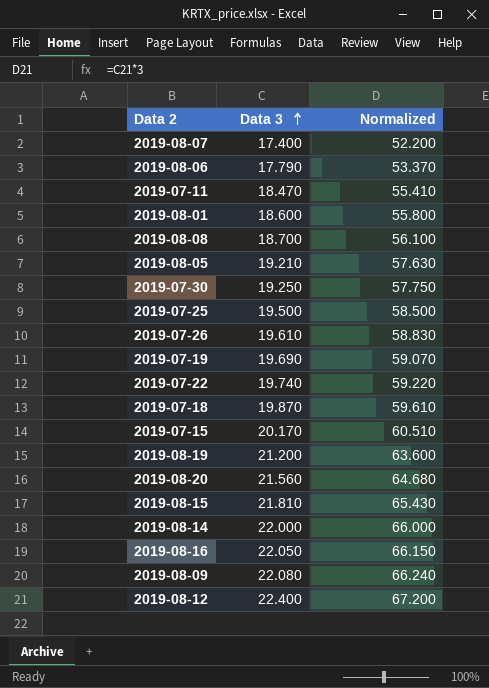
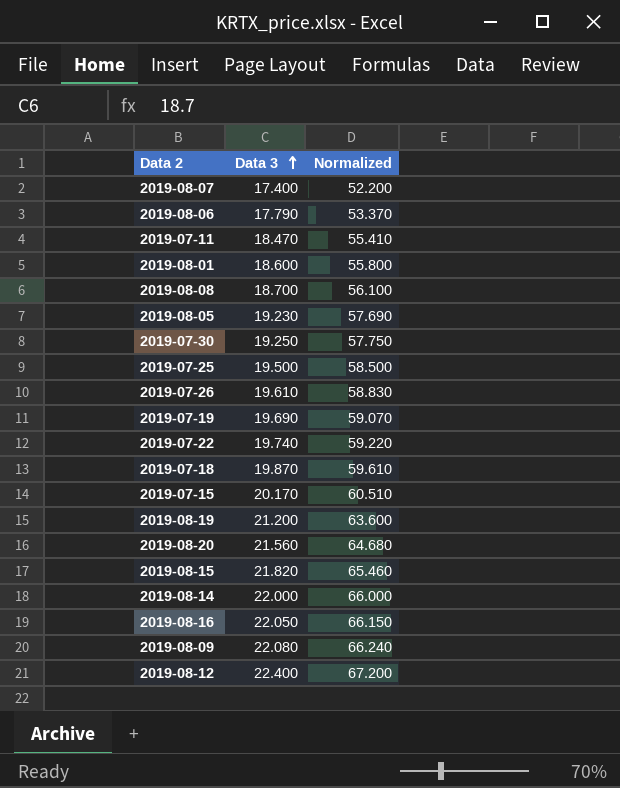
2019-08-05 | Data 3: 19.210 -> 19.230
2019-08-05 | Normalized: 57.630 -> 57.690
2019-08-15 | Data 3: 21.810 -> 21.820
2019-08-15 | Normalized: 65.430 -> 65.460

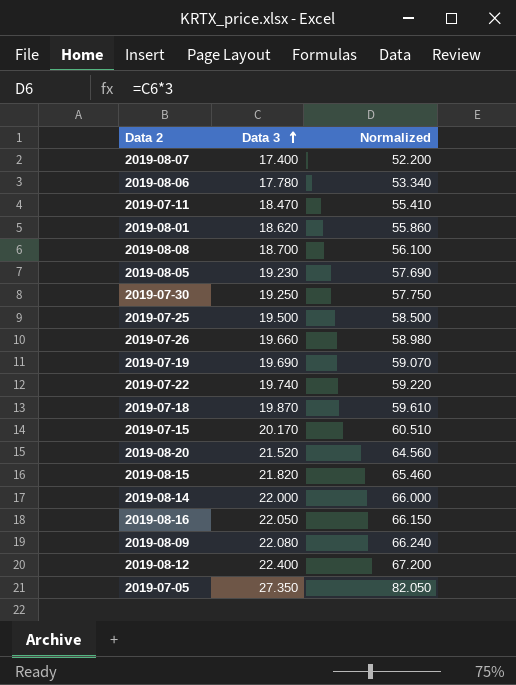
row 2019-08-19: 21.200 | 63.600 -> none
2019-08-06 | Data 3: 17.790 -> 17.780
2019-08-06 | Normalized: 53.370 -> 53.340
2019-08-01 | Data 3: 18.600 -> 18.620
2019-08-01 | Normalized: 55.800 -> 55.860
2019-07-26 | Data 3: 19.610 -> 19.660
2019-07-26 | Normalized: 58.830 -> 58.980
2019-08-20 | Data 3: 21.560 -> 21.520
2019-08-20 | Normalized: 64.680 -> 64.560
row 2019-07-05: none -> 27.350 | 82.050

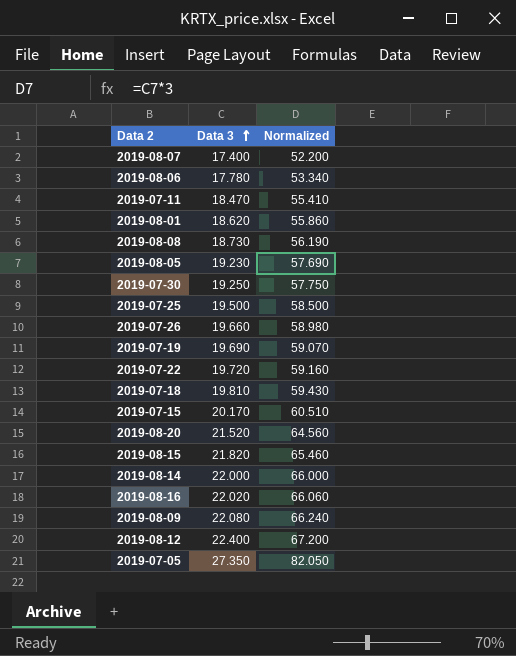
2019-08-08 | Data 3: 18.700 -> 18.730
2019-08-08 | Normalized: 56.100 -> 56.190
2019-07-22 | Data 3: 19.740 -> 19.720
2019-07-22 | Normalized: 59.220 -> 59.160
2019-07-18 | Data 3: 19.870 -> 19.810
2019-07-18 | Normalized: 59.610 -> 59.430
2019-08-16 | Data 3: 22.050 -> 22.020
2019-08-16 | Normalized: 66.150 -> 66.060

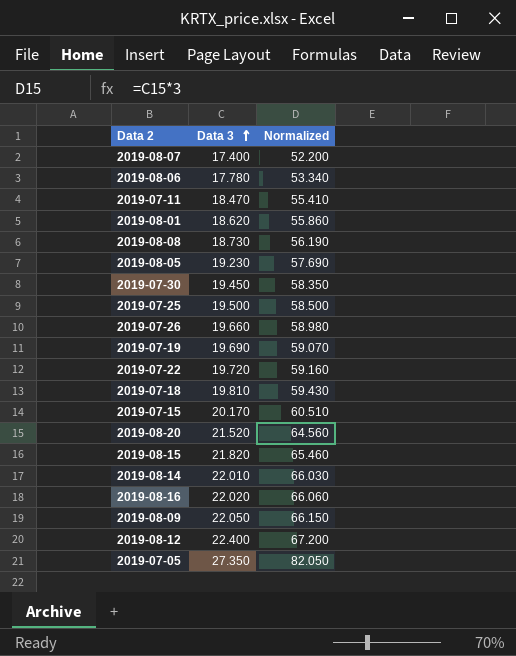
2019-07-30 | Data 3: 19.250 -> 19.450
2019-07-30 | Normalized: 57.750 -> 58.350
2019-08-14 | Data 3: 22.000 -> 22.010
2019-08-14 | Normalized: 66.000 -> 66.030
2019-08-09 | Data 3: 22.080 -> 22.050
2019-08-09 | Normalized: 66.240 -> 66.150

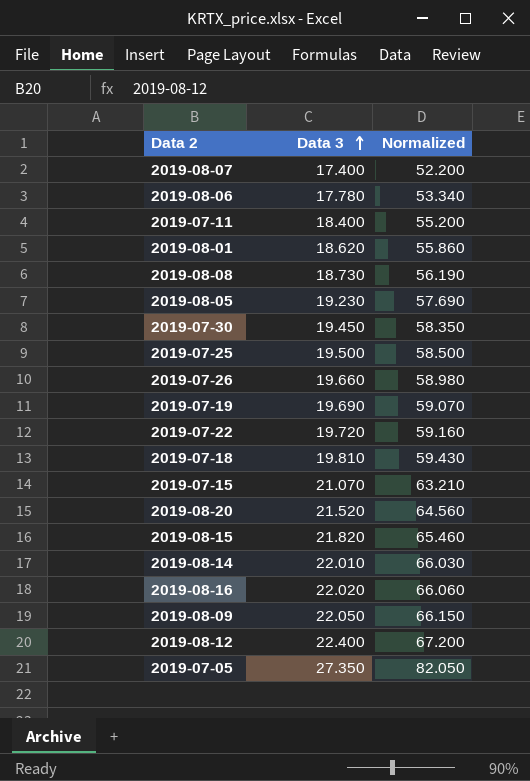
2019-07-11 | Data 3: 18.470 -> 18.400
2019-07-11 | Normalized: 55.410 -> 55.200
2019-07-15 | Data 3: 20.170 -> 21.070
2019-07-15 | Normalized: 60.510 -> 63.210

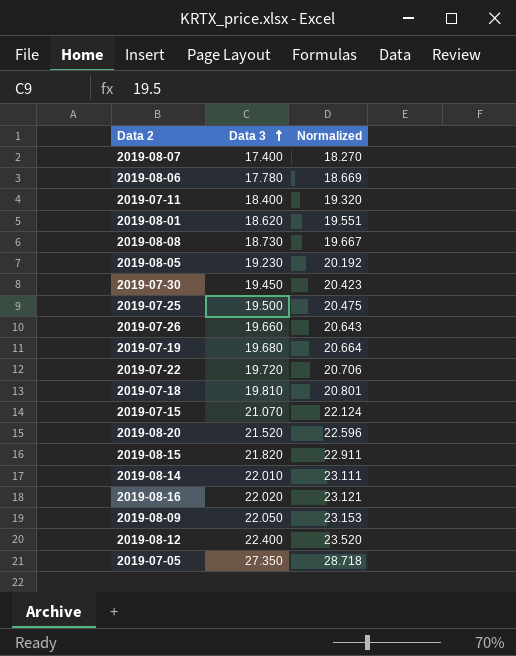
column Normalized | formula: [Data 3] * 3 -> [Data 3] * 1.05
2019-07-19 | Data 3: 19.690 -> 19.680

